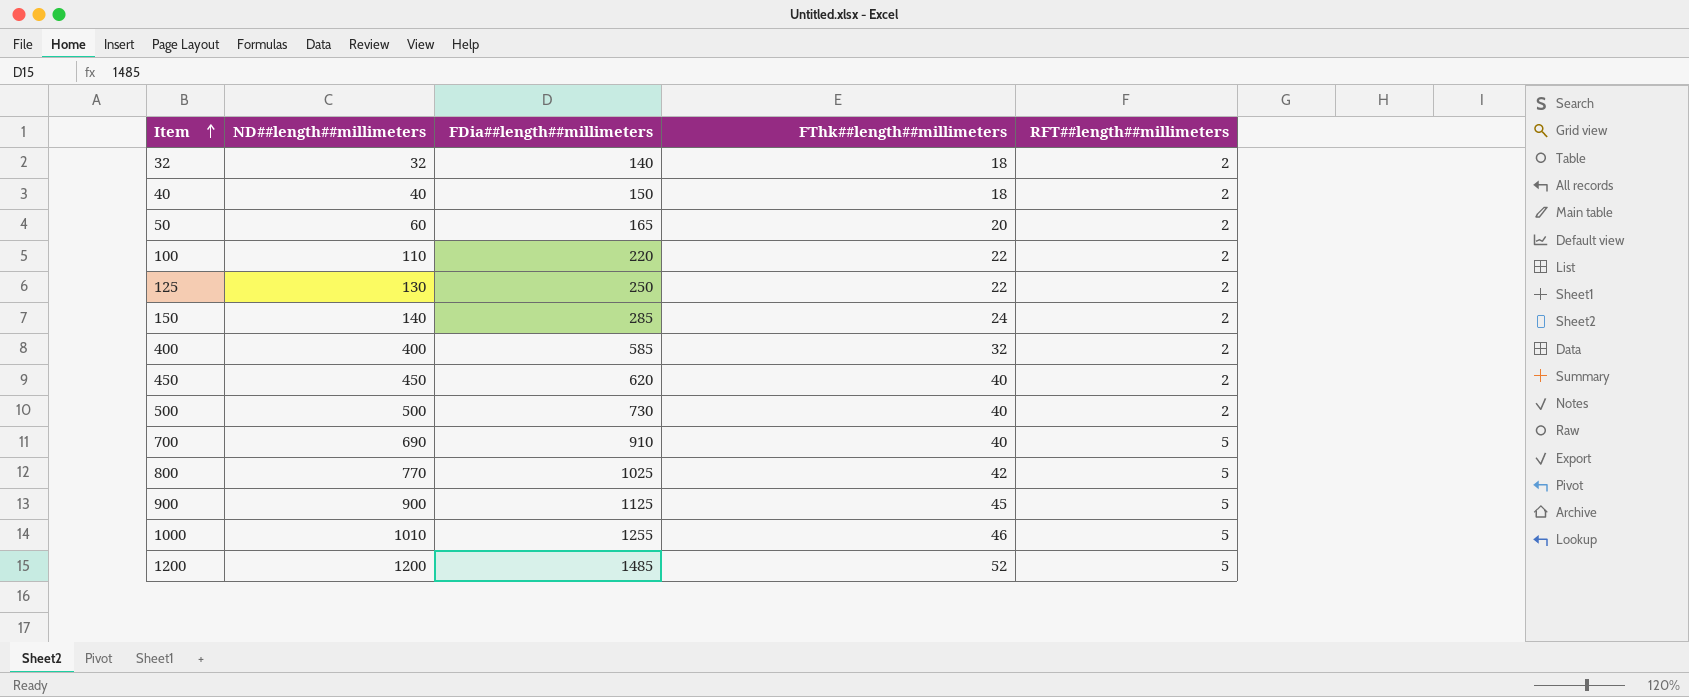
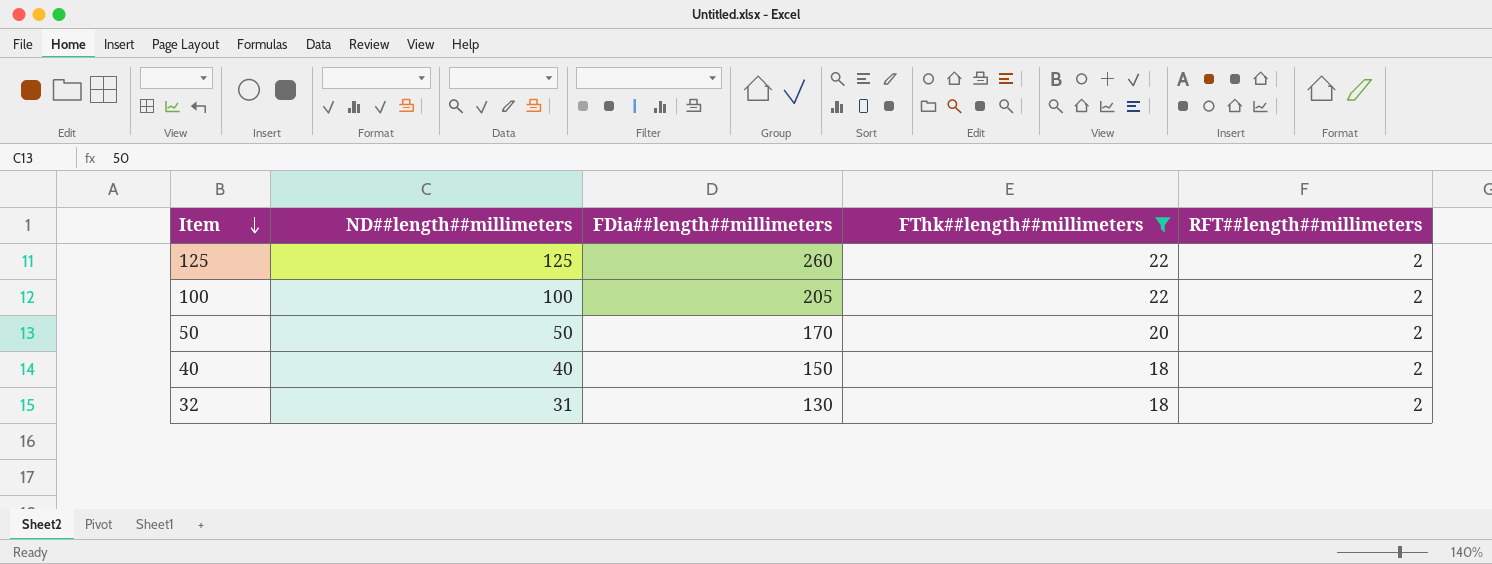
filter: none -> FThk##length##millimeters <= 22
row order: Item ascending -> Item descending
125 | ND##length##millimeters: 130 -> 125
125 | FDia##length##millimeters: 250 -> 260
100 | ND##length##millimeters: 110 -> 100
100 | FDia##length##millimeters: 220 -> 205
50 | ND##length##millimeters: 60 -> 50
50 | FDia##length##millimeters: 165 -> 170
32 | ND##length##millimeters: 32 -> 31
32 | FDia##length##millimeters: 140 -> 130

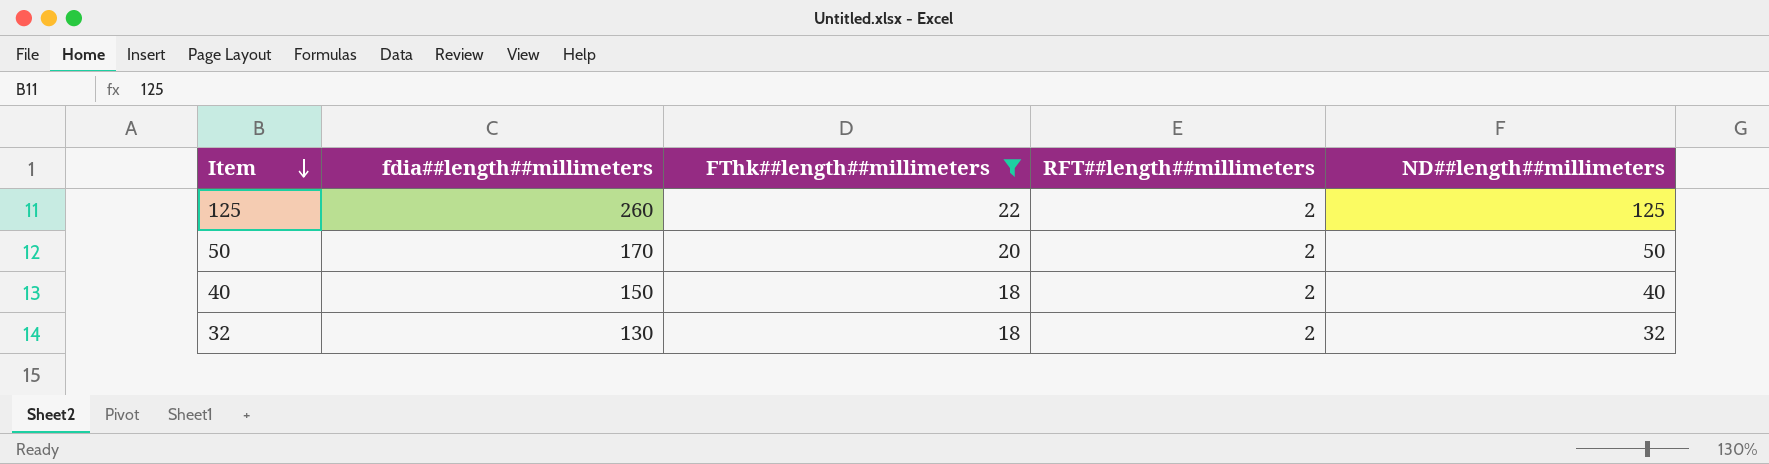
column name: FDia##length##millimeters -> fdia##length##millimeters
column ND##length##millimeters | position: 2 -> 5
row 100: 100 | 205 | 22 | 2 -> none
32 | ND##length##millimeters: 31 -> 32

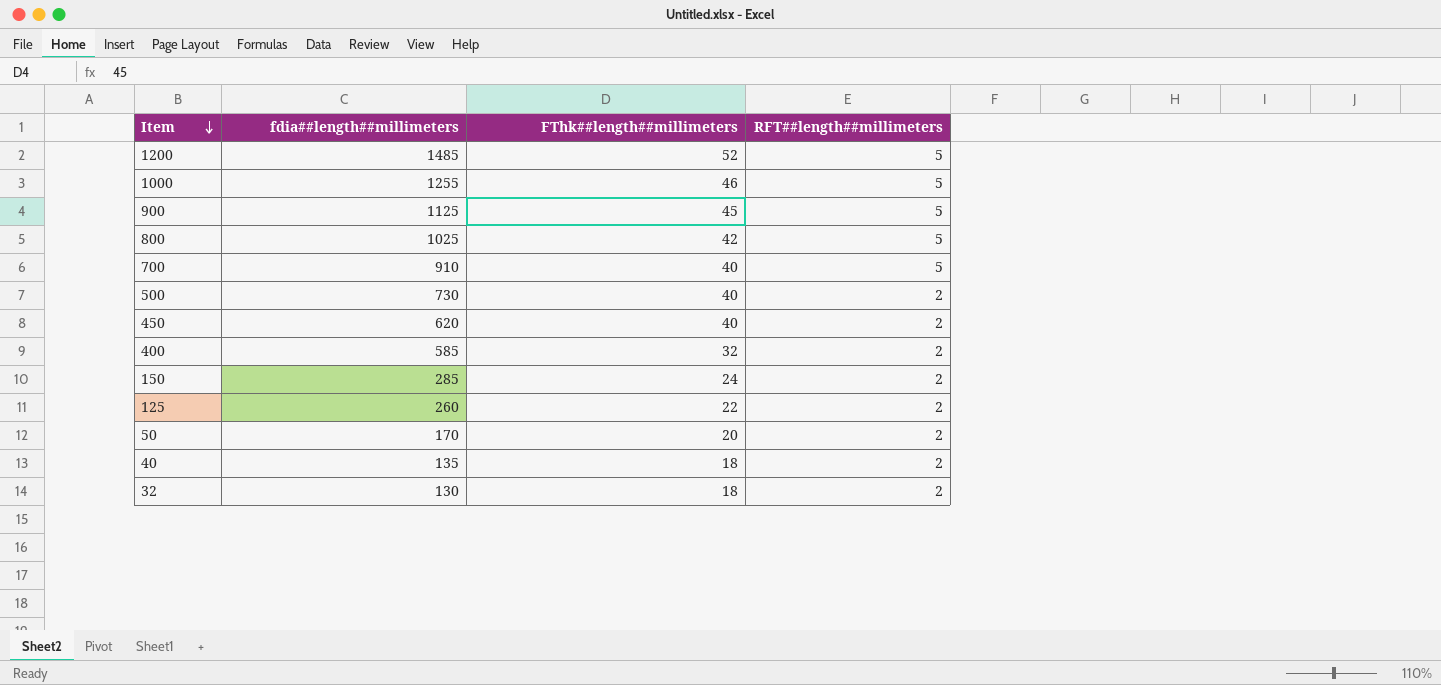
filter: FThk##length##millimeters <= 22 -> none
column ND##length##millimeters | position: 5 -> none
40 | fdia##length##millimeters: 150 -> 135

